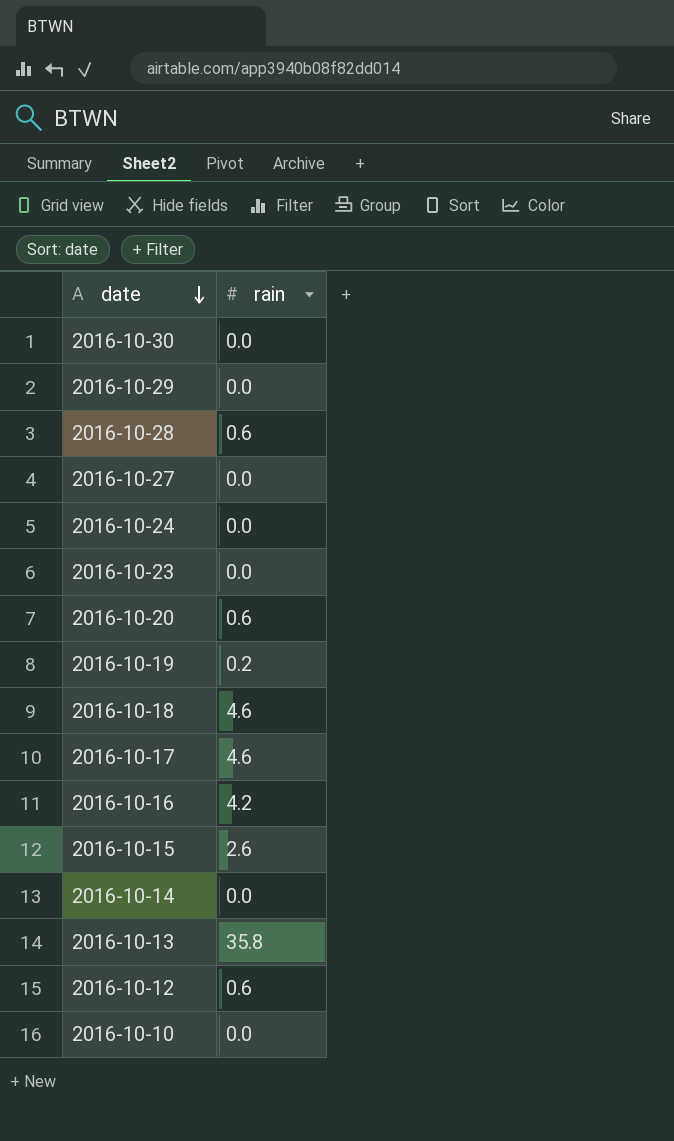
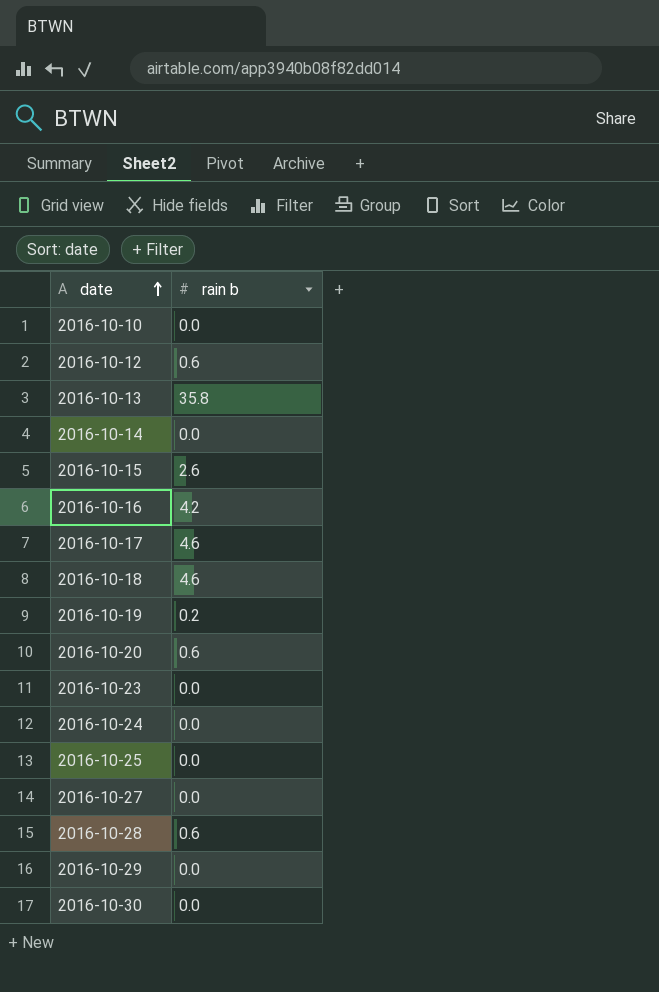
row order: date descending -> date ascending
column name: rain -> rain b
row 2016-10-25: none -> 0.0

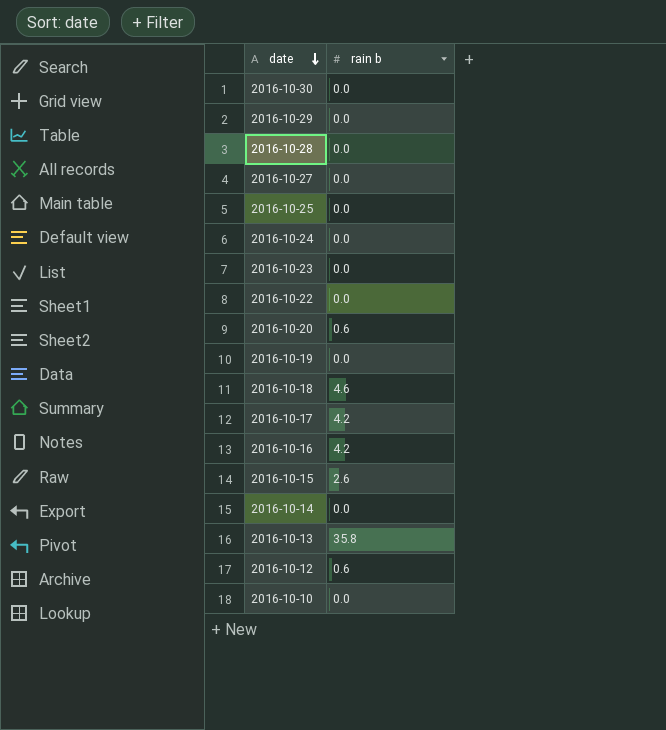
row order: date ascending -> date descending
2016-10-28 | rain b: 0.6 -> 0.0
row 2016-10-22: none -> 0.0
2016-10-19 | rain b: 0.2 -> 0.0
2016-10-17 | rain b: 4.6 -> 4.2

